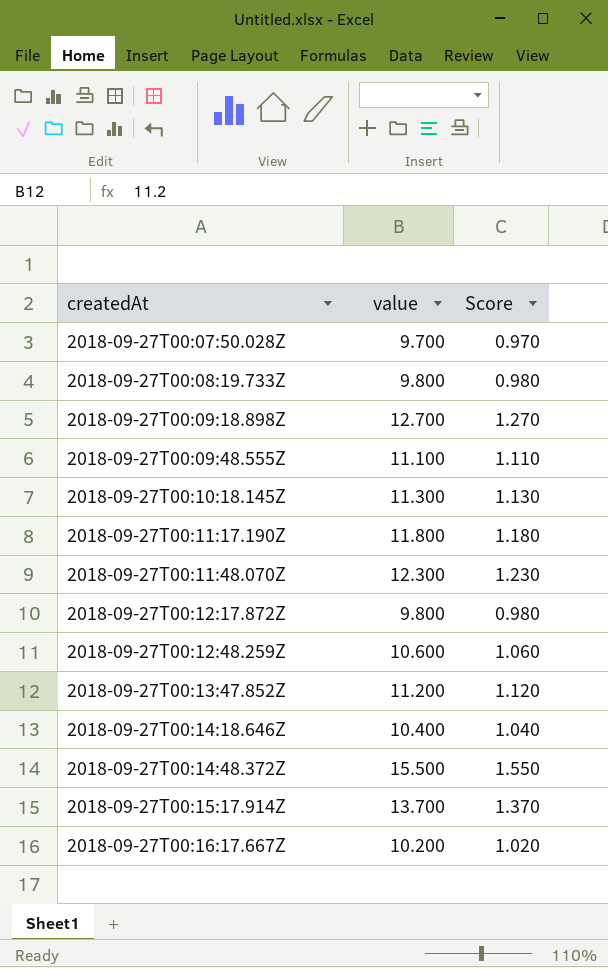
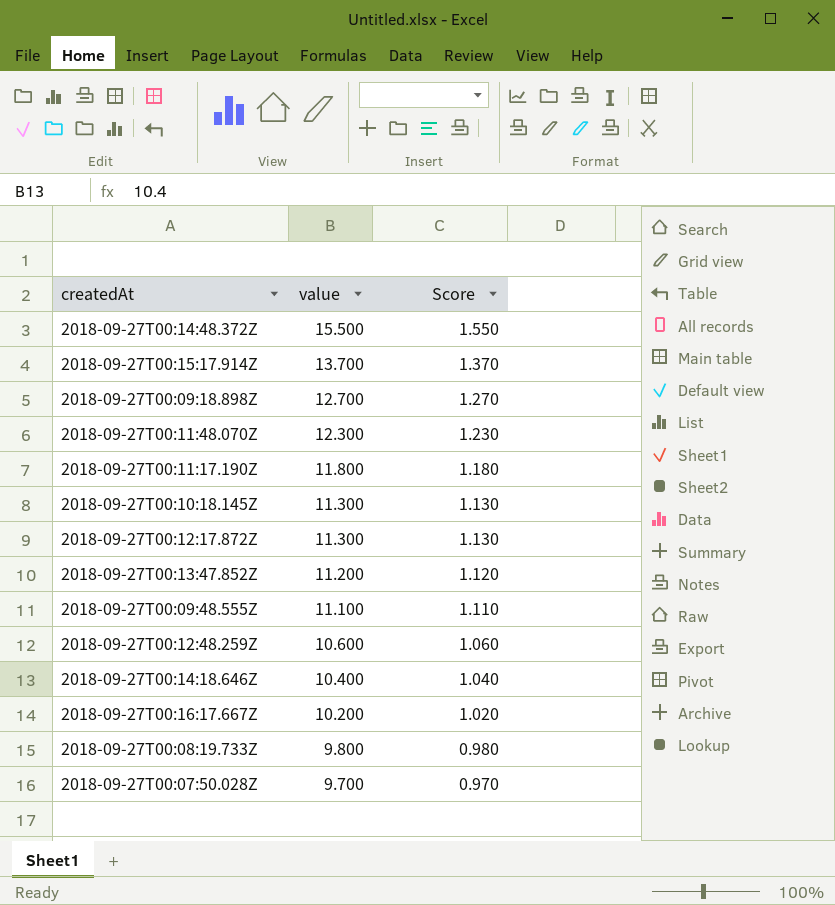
row order: createdAt ascending -> value descending
2018-09-27T00:12:17.872Z | value: 9.800 -> 11.300
2018-09-27T00:12:17.872Z | Score: 0.980 -> 1.130

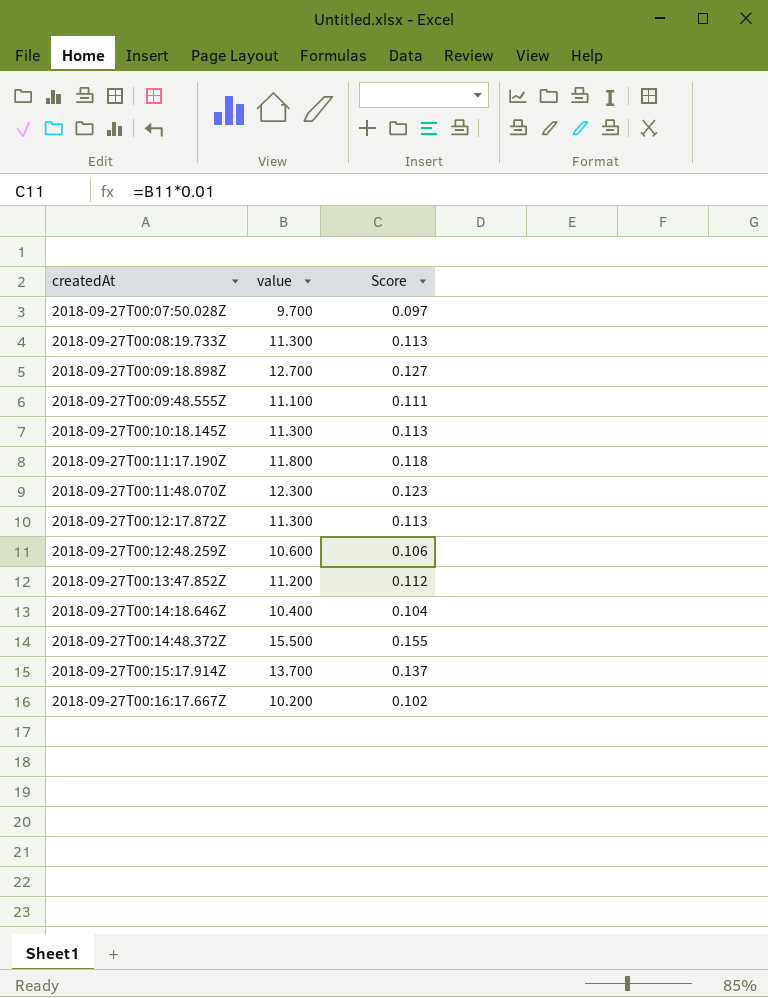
row order: value descending -> createdAt ascending
column Score | formula: [value] * 0.1 -> [value] * 0.01
2018-09-27T00:08:19.733Z | value: 9.800 -> 11.300

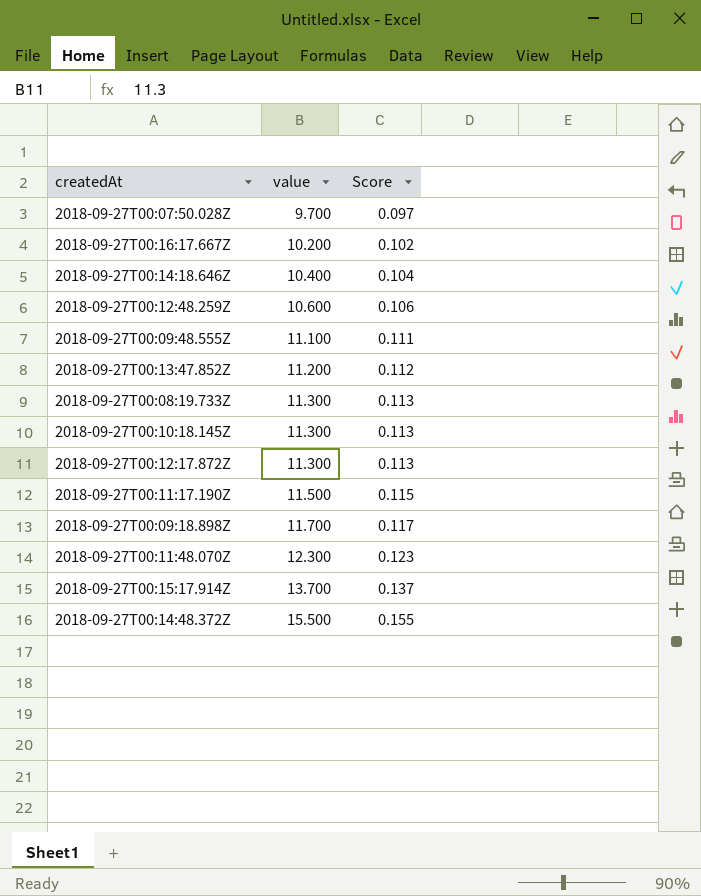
row order: createdAt ascending -> value ascending
2018-09-27T00:11:17.190Z | value: 11.800 -> 11.500
2018-09-27T00:11:17.190Z | Score: 0.118 -> 0.115
2018-09-27T00:09:18.898Z | value: 12.700 -> 11.700
2018-09-27T00:09:18.898Z | Score: 0.127 -> 0.117

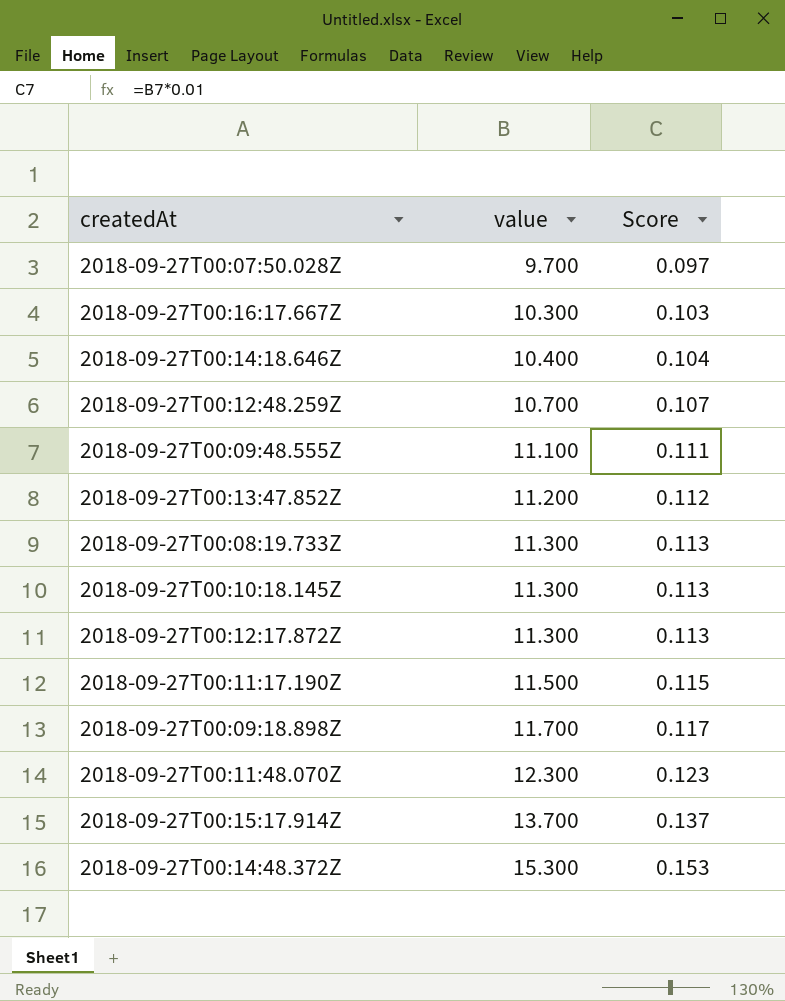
2018-09-27T00:16:17.667Z | value: 10.200 -> 10.300
2018-09-27T00:16:17.667Z | Score: 0.102 -> 0.103
2018-09-27T00:12:48.259Z | value: 10.600 -> 10.700
2018-09-27T00:12:48.259Z | Score: 0.106 -> 0.107
2018-09-27T00:14:48.372Z | value: 15.500 -> 15.300
2018-09-27T00:14:48.372Z | Score: 0.155 -> 0.153

